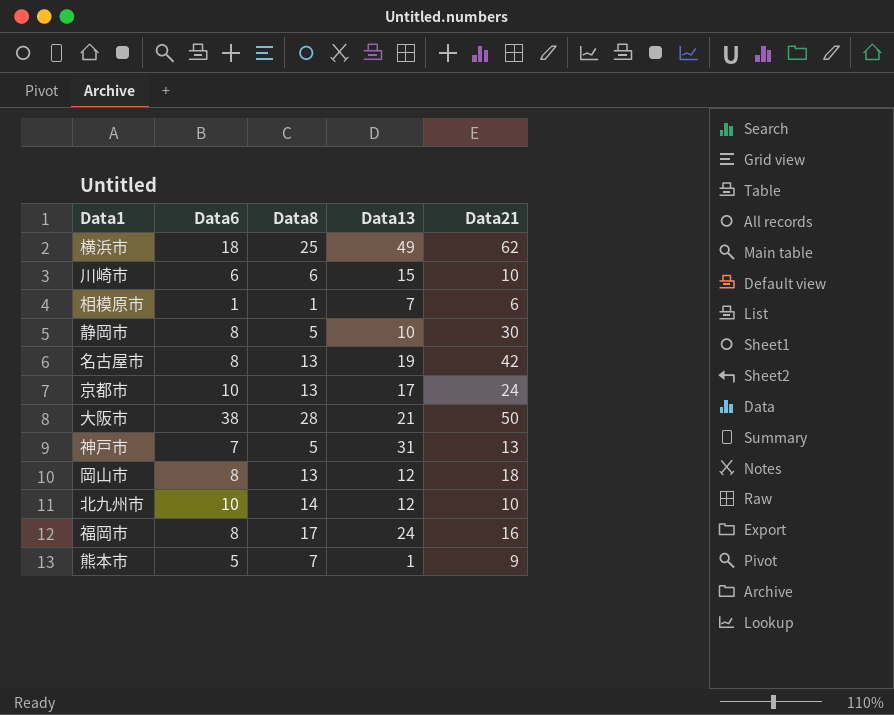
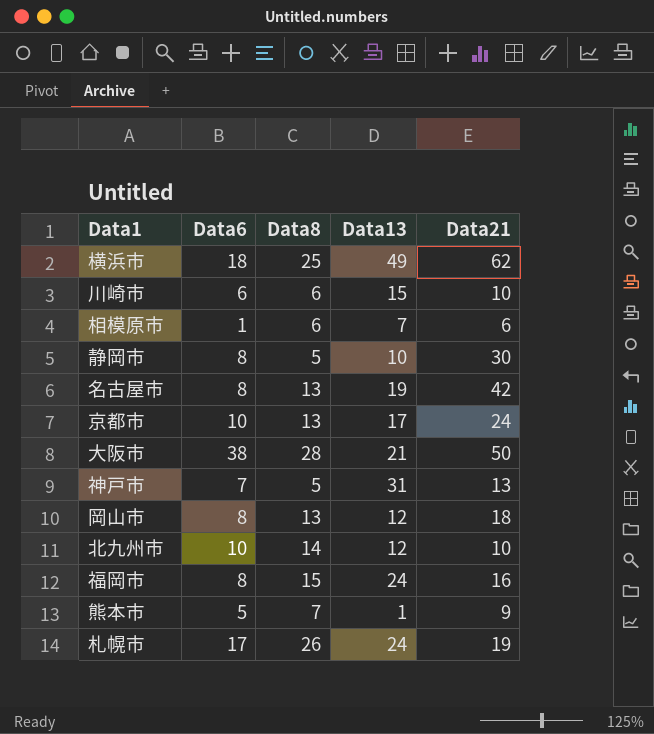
相模原市 | Data8: 1 -> 6
福岡市 | Data8: 17 -> 15
row 札幌市: none -> 17 | 26 | 24 | 19

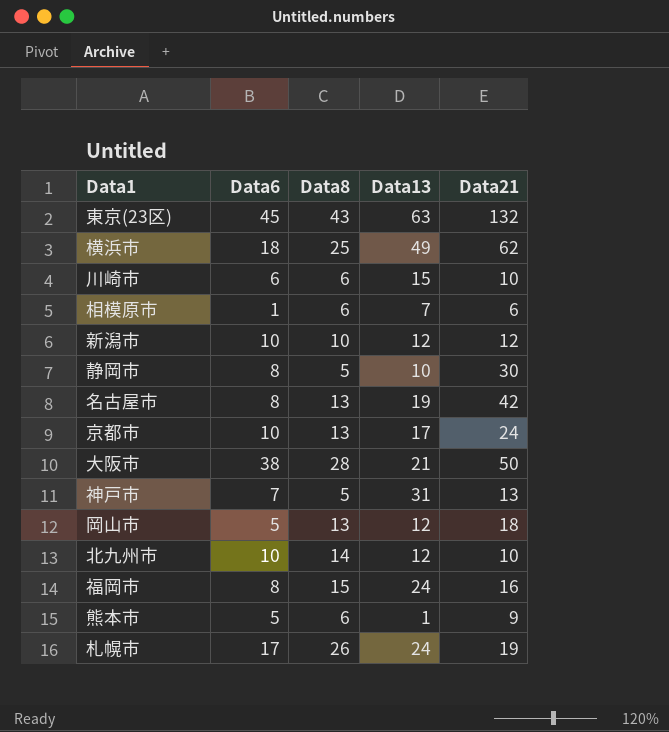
row 東京(23区): none -> 45 | 43 | 63 | 132
row 新潟市: none -> 10 | 10 | 12 | 12
岡山市 | Data6: 8 -> 5
熊本市 | Data8: 7 -> 6

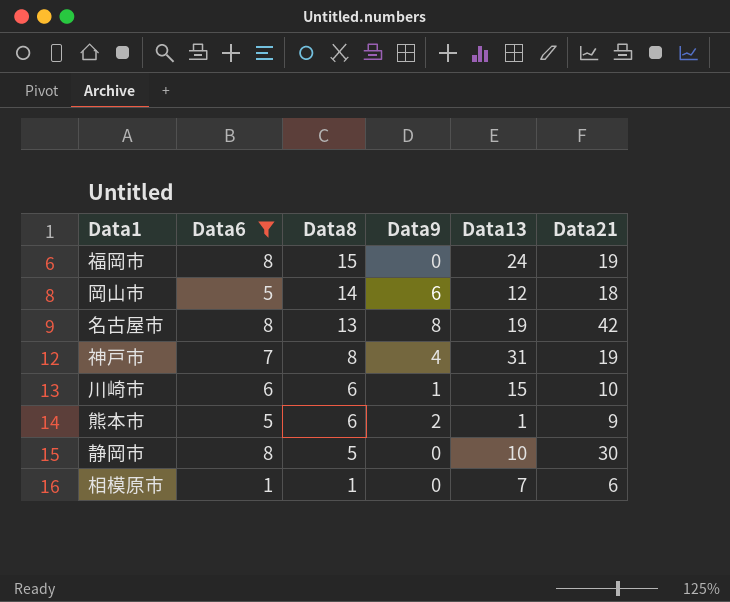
filter: none -> Data6 <= 8
row order: none -> Data8 descending
column Data9 | position: none -> 4
福岡市 | Data21: 16 -> 19
岡山市 | Data8: 13 -> 14
神戸市 | Data8: 5 -> 8
神戸市 | Data21: 13 -> 19
相模原市 | Data8: 6 -> 1

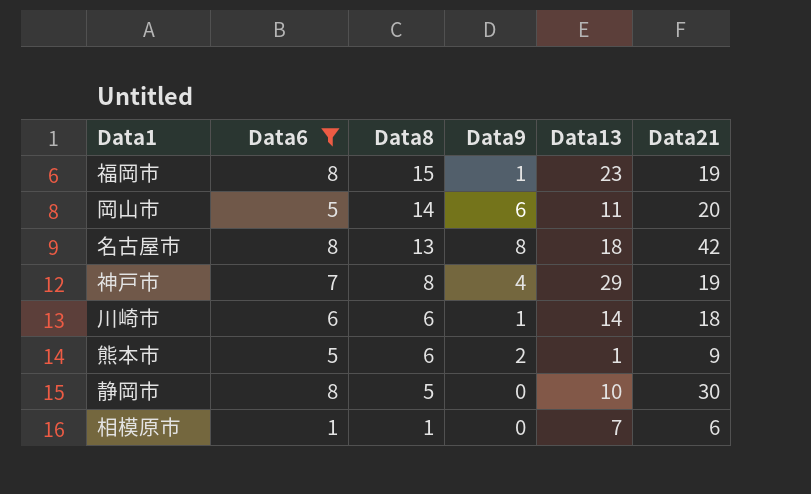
福岡市 | Data9: 0 -> 1
福岡市 | Data13: 24 -> 23
岡山市 | Data13: 12 -> 11
岡山市 | Data21: 18 -> 20
名古屋市 | Data13: 19 -> 18
神戸市 | Data13: 31 -> 29
川崎市 | Data13: 15 -> 14
川崎市 | Data21: 10 -> 18

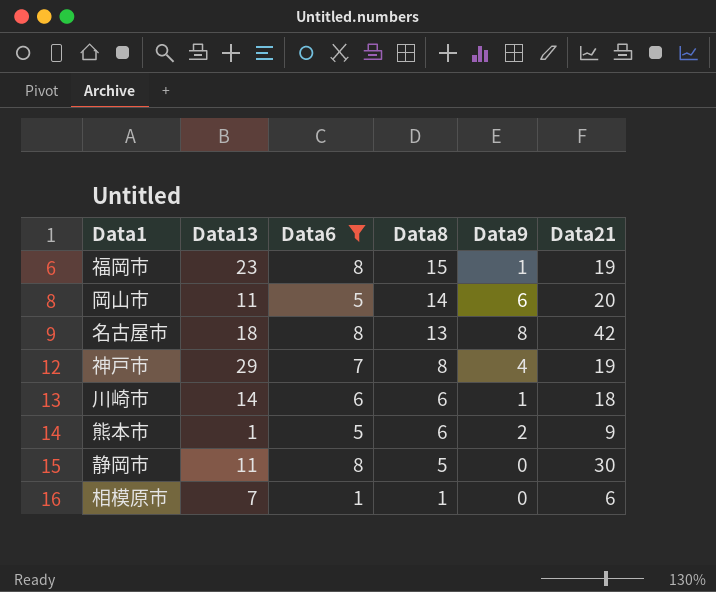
column Data13 | position: 5 -> 2
静岡市 | Data13: 10 -> 11

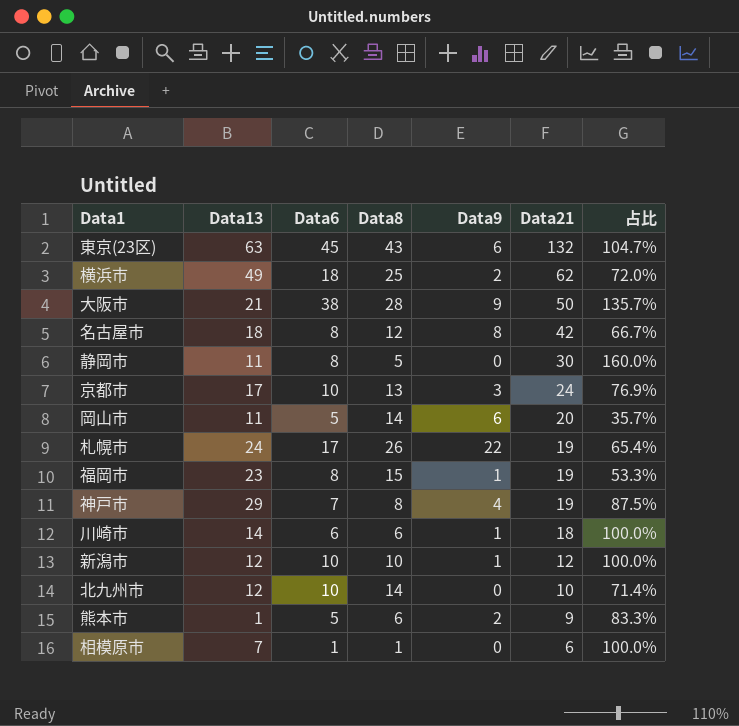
filter: Data6 <= 8 -> none
row order: Data8 descending -> Data21 descending
column 占比 | formula: none -> [Data6] / [Data8]
名古屋市 | Data8: 13 -> 12

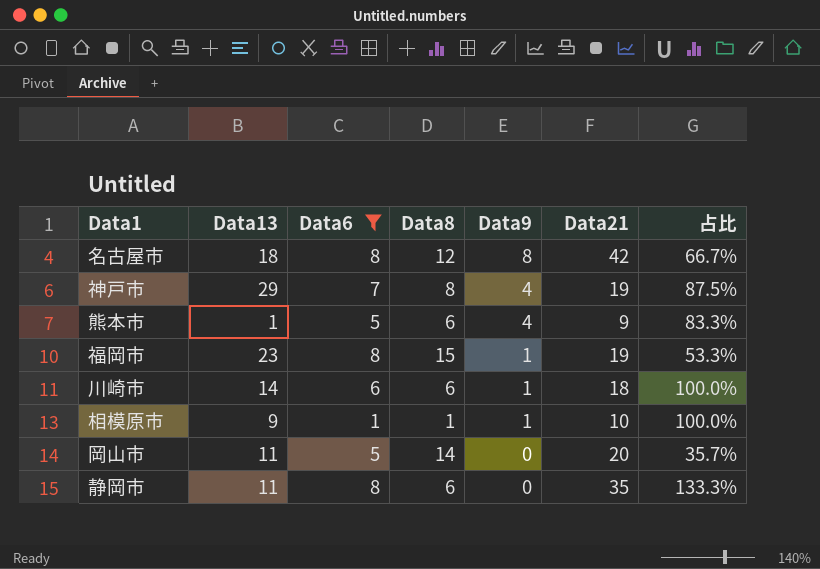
filter: none -> Data6 <= 8
row order: Data21 descending -> Data9 descending
熊本市 | Data9: 2 -> 4
相模原市 | Data13: 7 -> 9
相模原市 | Data9: 0 -> 1
相模原市 | Data21: 6 -> 10
岡山市 | Data9: 6 -> 0
静岡市 | Data8: 5 -> 6
静岡市 | Data21: 30 -> 35
静岡市 | 占比: 160.0% -> 133.3%

